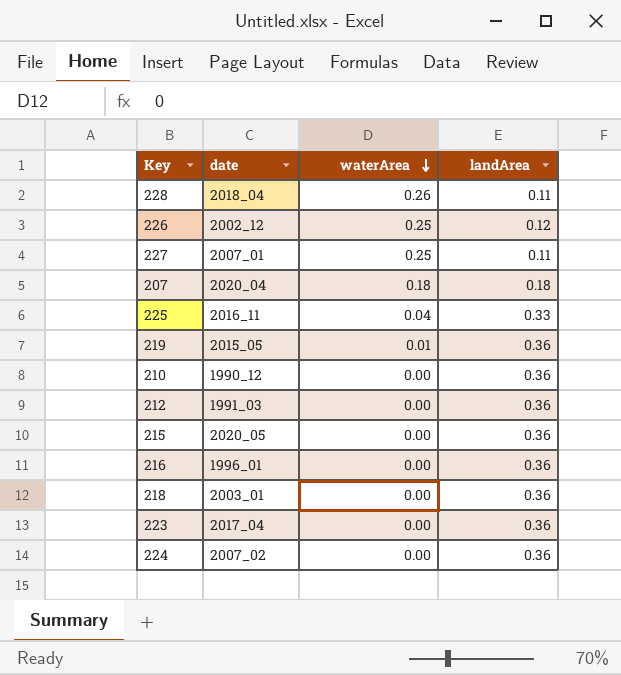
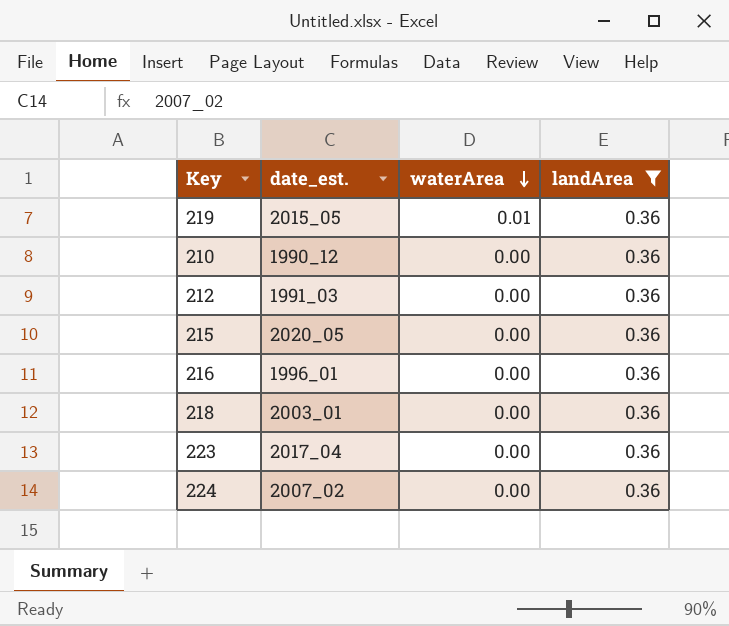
filter: none -> landArea = 0.36
column name: date -> date_est.

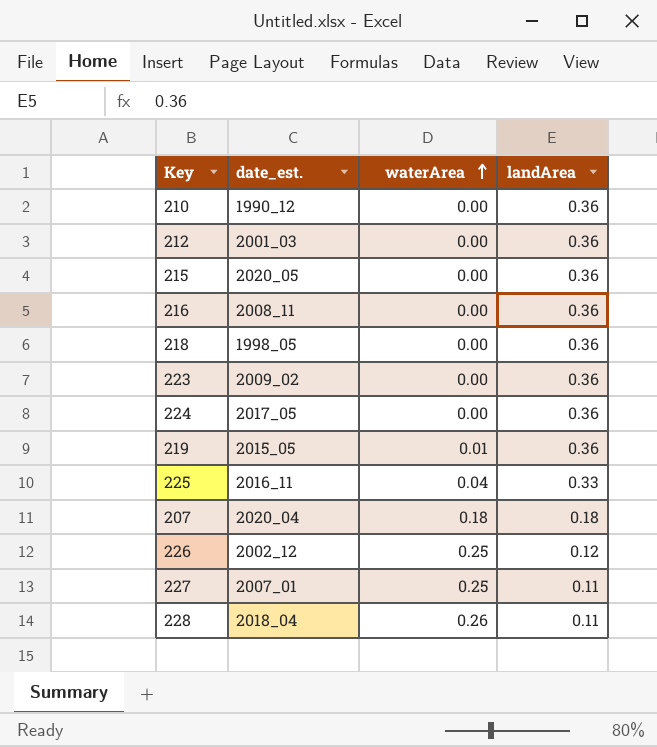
filter: landArea = 0.36 -> none
row order: waterArea descending -> waterArea ascending
212 | date_est.: 1991_03 -> 2001_03
216 | date_est.: 1996_01 -> 2008_11
218 | date_est.: 2003_01 -> 1998_05
223 | date_est.: 2017_04 -> 2009_02
224 | date_est.: 2007_02 -> 2017_05

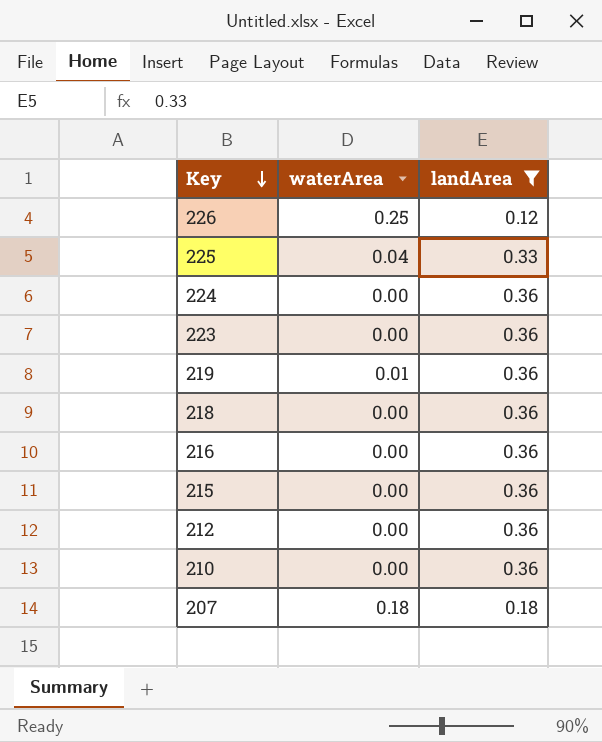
filter: none -> landArea != 0.11
row order: waterArea ascending -> Key descending
column date_est. | position: 2 -> none

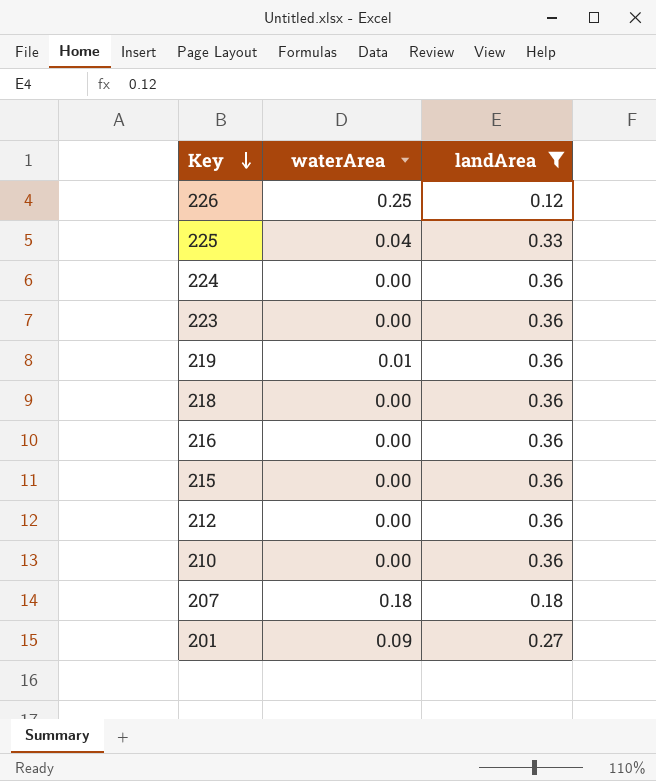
row 201: none -> 0.09 | 0.27

